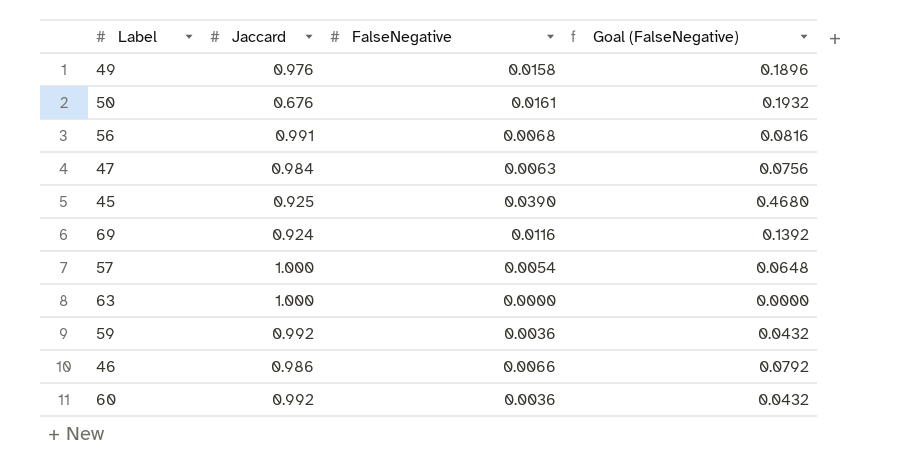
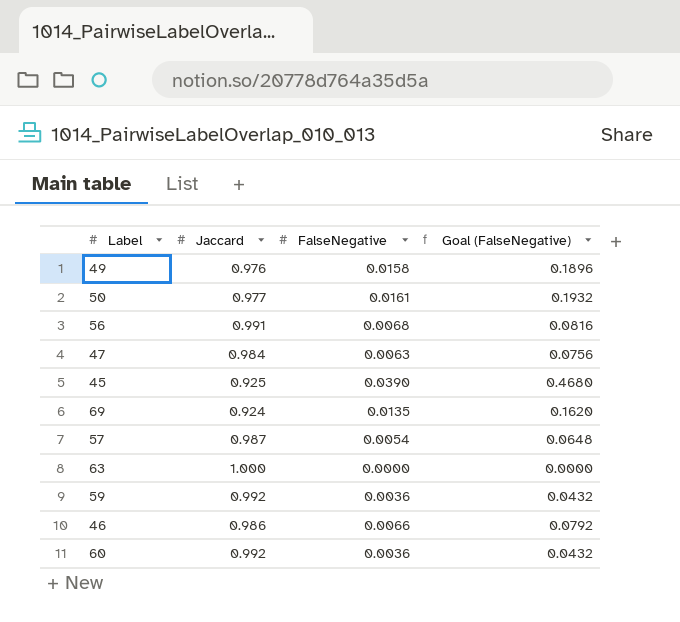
50 | Jaccard: 0.676 -> 0.977
69 | FalseNegative: 0.0116 -> 0.0135
69 | Goal (FalseNegative): 0.1392 -> 0.1620
57 | Jaccard: 1.000 -> 0.987

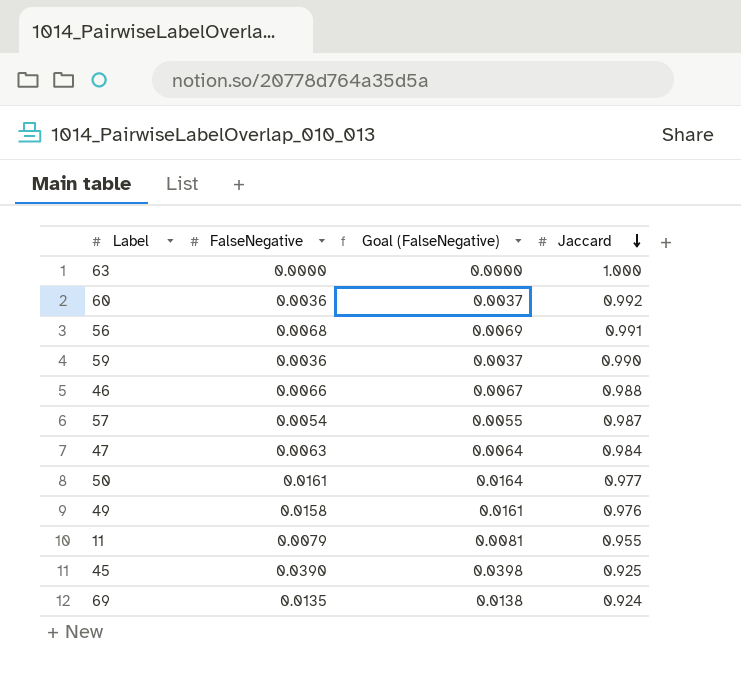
row order: none -> Jaccard descending
column Goal (FalseNegative) | formula: [FalseNegative] * 12 -> [FalseNegative] * 1.02
column Jaccard | position: 2 -> 4
59 | Jaccard: 0.992 -> 0.990
46 | Jaccard: 0.986 -> 0.988
row 11: none -> 0.0079 | 0.0081 | 0.955

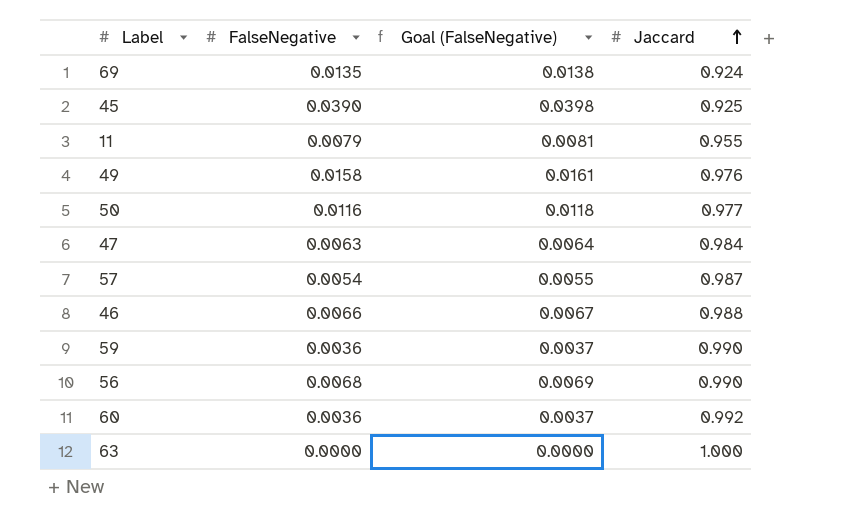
row order: Jaccard descending -> Jaccard ascending
50 | FalseNegative: 0.0161 -> 0.0116
50 | Goal (FalseNegative): 0.0164 -> 0.0118
56 | Jaccard: 0.991 -> 0.990

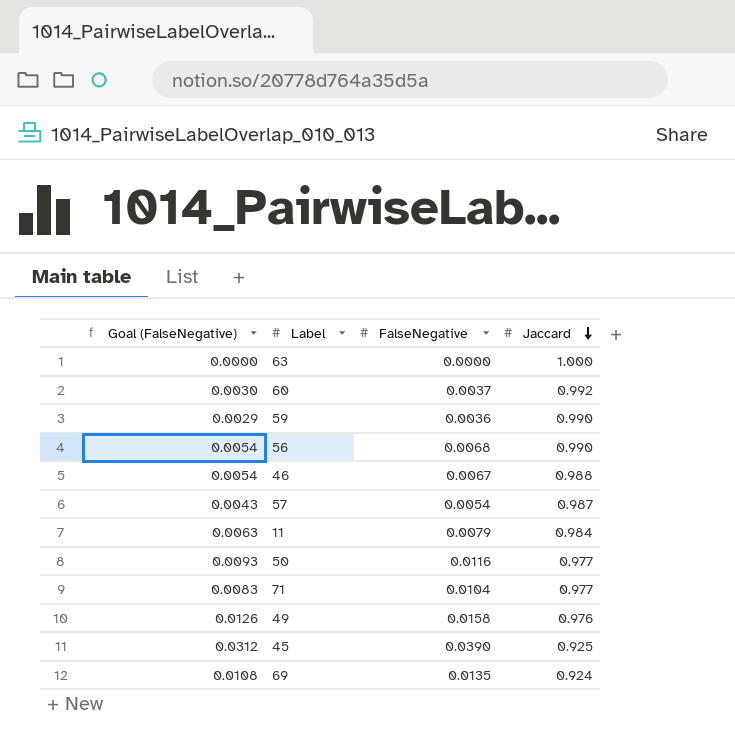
row order: Jaccard ascending -> Jaccard descending
column Goal (FalseNegative) | formula: [FalseNegative] * 1.02 -> [FalseNegative] * 0.8
column Goal (FalseNegative) | position: 3 -> 1
row 47: 0.0063 | 0.0064 | 0.984 -> none
60 | FalseNegative: 0.0036 -> 0.0037
46 | FalseNegative: 0.0066 -> 0.0067
11 | Jaccard: 0.955 -> 0.984
row 71: none -> 0.0083 | 0.0104 | 0.977

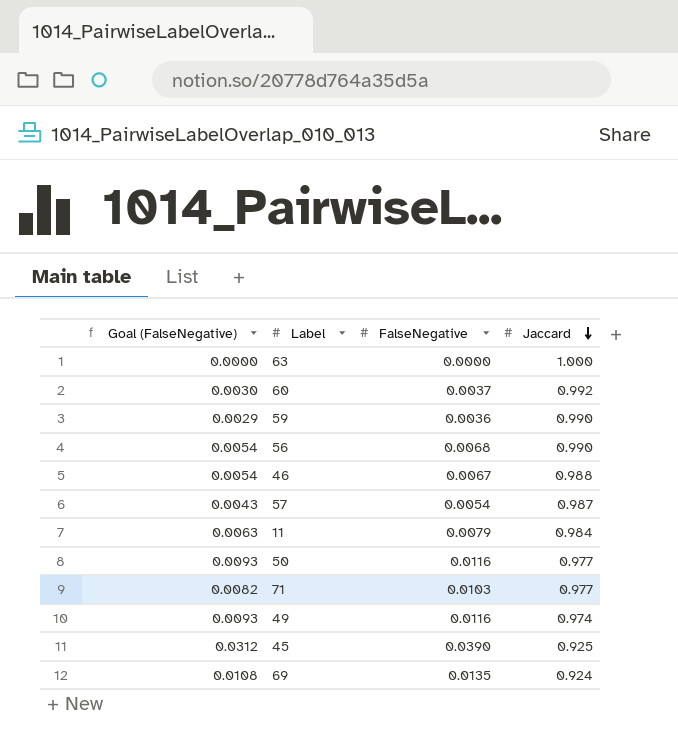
71 | Goal (FalseNegative): 0.0083 -> 0.0082
71 | FalseNegative: 0.0104 -> 0.0103
49 | Goal (FalseNegative): 0.0126 -> 0.0093
49 | FalseNegative: 0.0158 -> 0.0116
49 | Jaccard: 0.976 -> 0.974

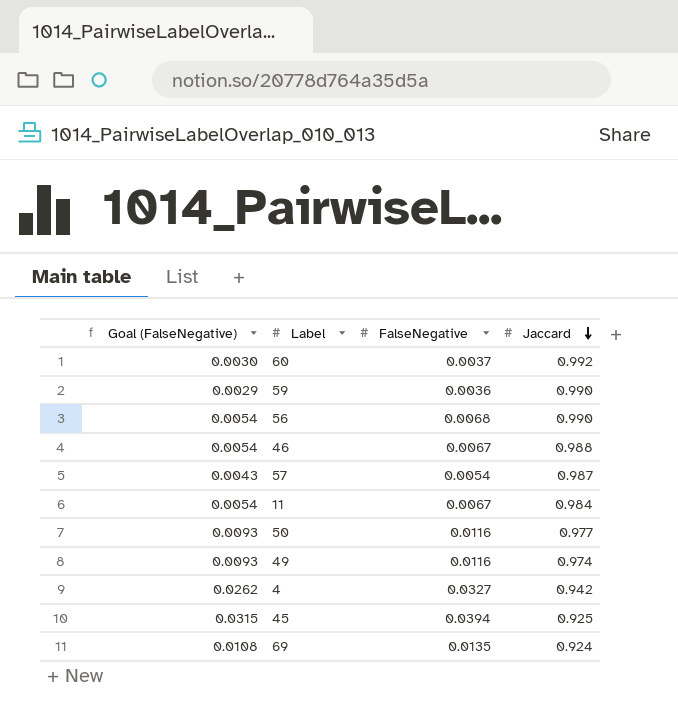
row 63: 0.0000 | 0.0000 | 1.000 -> none
row 71: 0.0082 | 0.0103 | 0.977 -> none
11 | Goal (FalseNegative): 0.0063 -> 0.0054
11 | FalseNegative: 0.0079 -> 0.0067
row 4: none -> 0.0262 | 0.0327 | 0.942
45 | Goal (FalseNegative): 0.0312 -> 0.0315
45 | FalseNegative: 0.0390 -> 0.0394

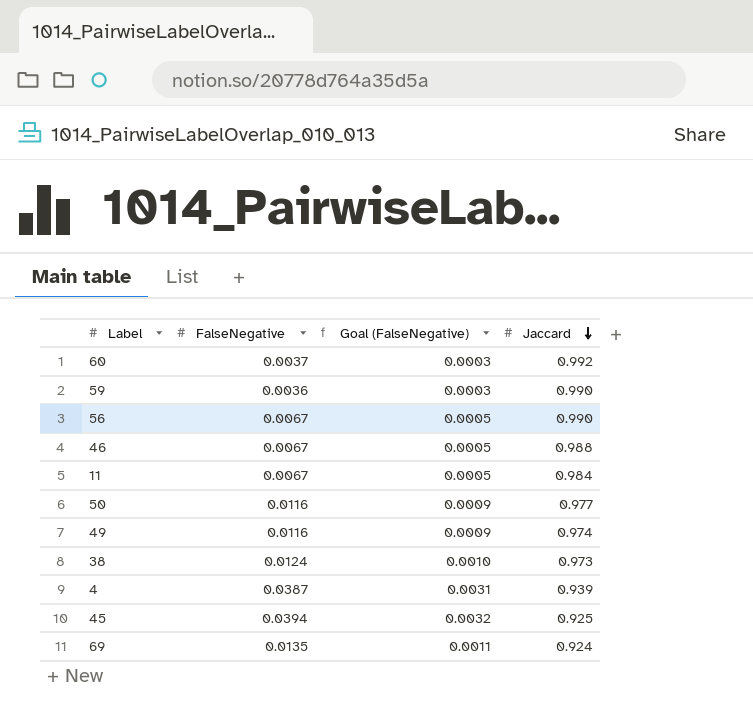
column Goal (FalseNegative) | formula: [FalseNegative] * 0.8 -> [FalseNegative] * 0.08
column Goal (FalseNegative) | position: 1 -> 3
row 57: 0.0043 | 0.0054 | 0.987 -> none
56 | FalseNegative: 0.0068 -> 0.0067
row 38: none -> 0.0124 | 0.0010 | 0.973
4 | FalseNegative: 0.0327 -> 0.0387
4 | Jaccard: 0.942 -> 0.939

